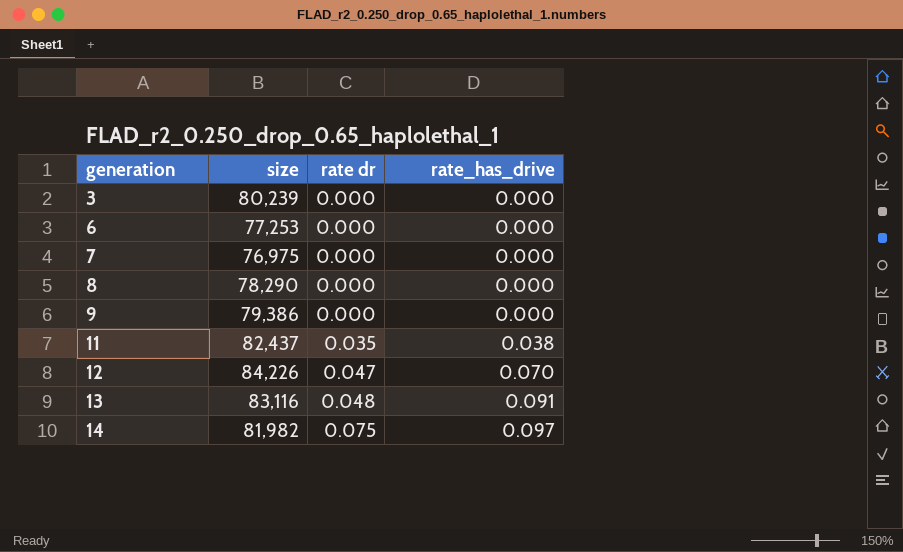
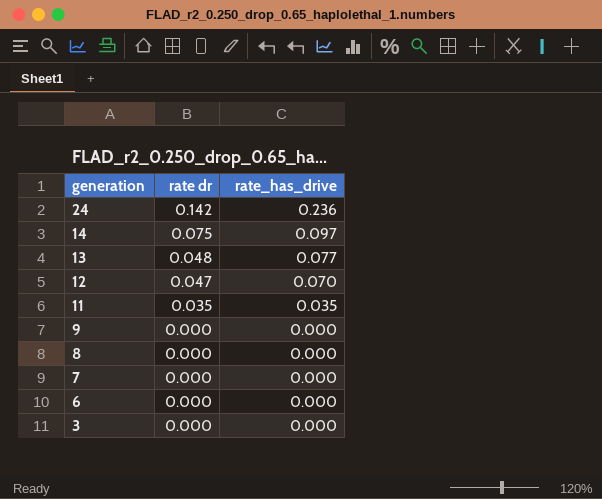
row order: generation ascending -> generation descending
column size | position: 2 -> none
row 24: none -> 0.142 | 0.236
13 | rate_has_drive: 0.091 -> 0.077
11 | rate_has_drive: 0.038 -> 0.035

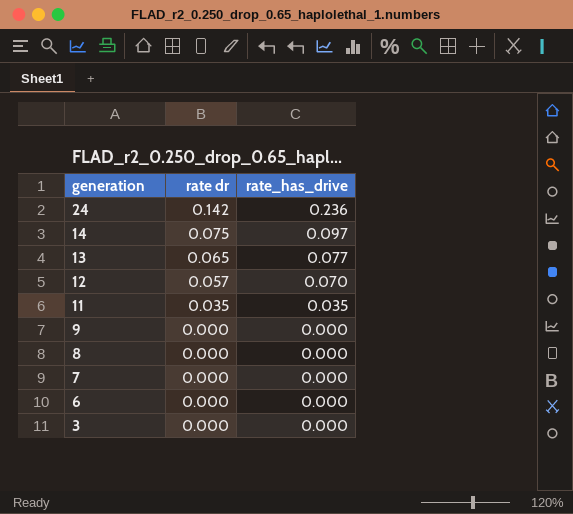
13 | rate dr: 0.048 -> 0.065
12 | rate dr: 0.047 -> 0.057

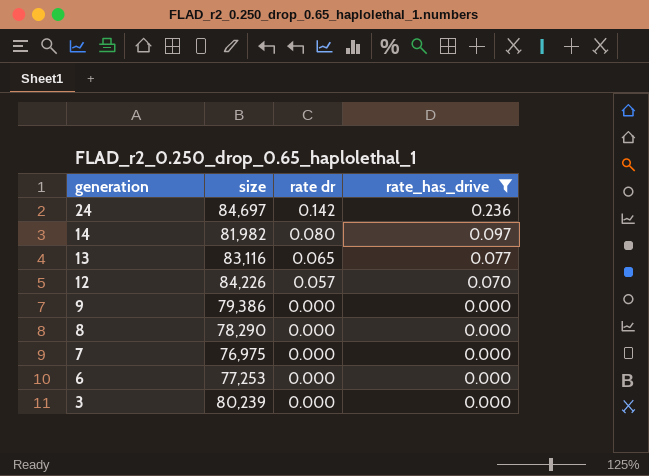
filter: none -> rate_has_drive != 0.035
column size | position: none -> 2
14 | rate dr: 0.075 -> 0.080

